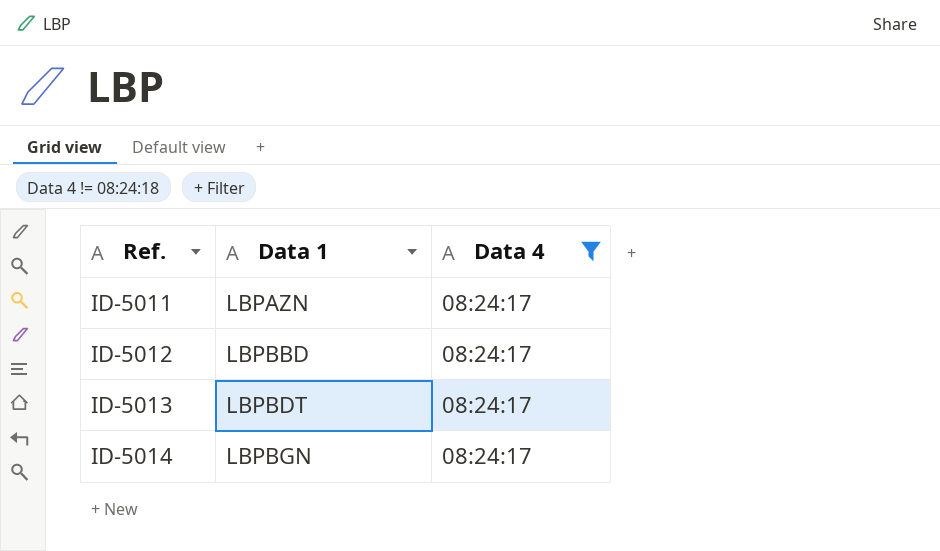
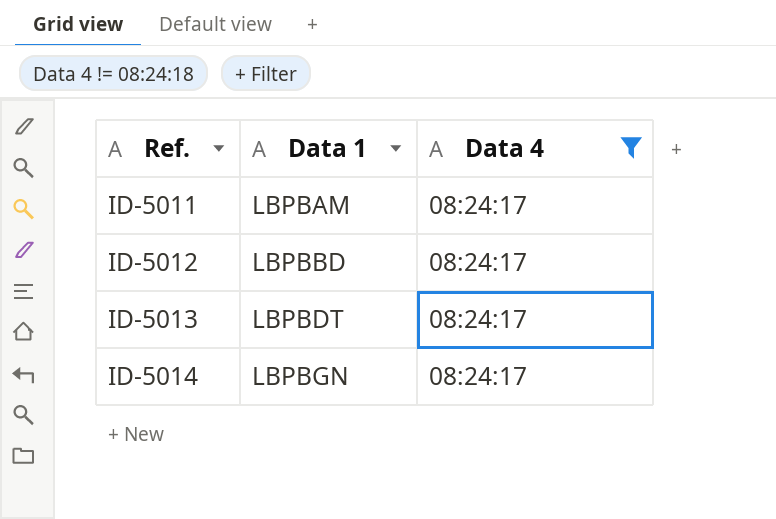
ID-5011 | Data 1: LBPAZN -> LBPBAM

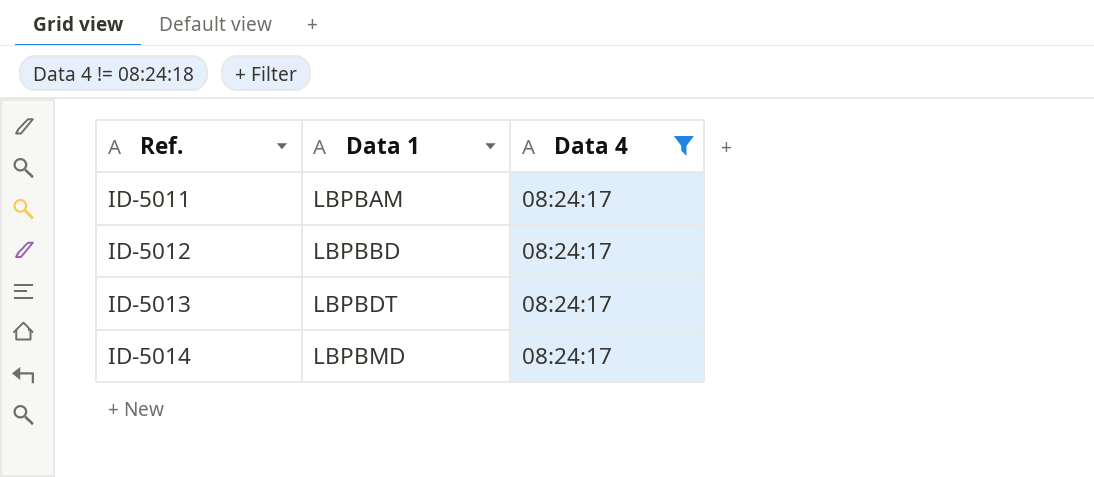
ID-5014 | Data 1: LBPBGN -> LBPBMD

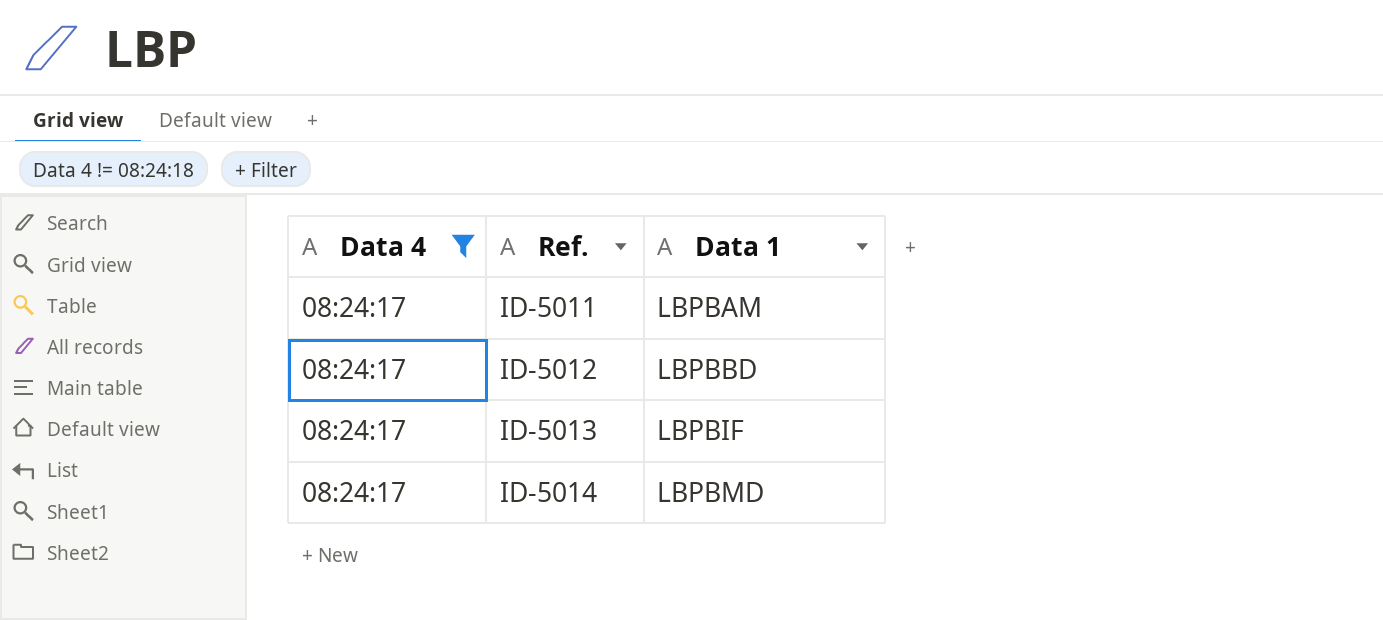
column Data 4 | position: 3 -> 1
ID-5013 | Data 1: LBPBDT -> LBPBIF

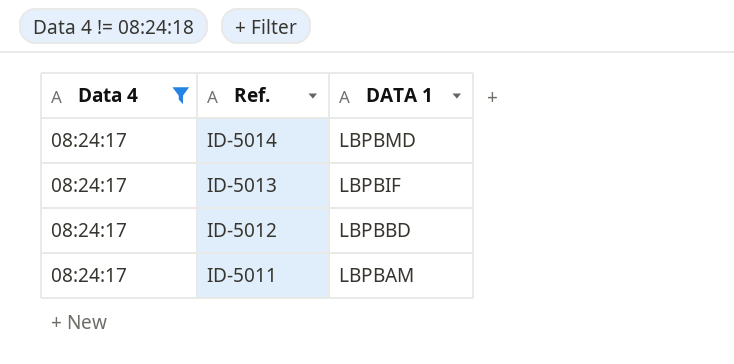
row order: Ref. ascending -> Ref. descending
column name: Data 1 -> DATA 1

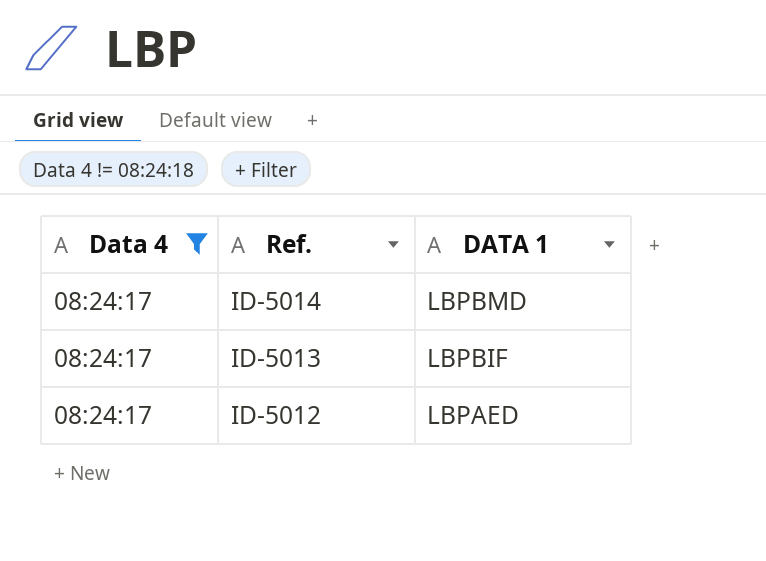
row ID-5011: 08:24:17 | LBPBAM -> none
ID-5012 | DATA 1: LBPBBD -> LBPAED

